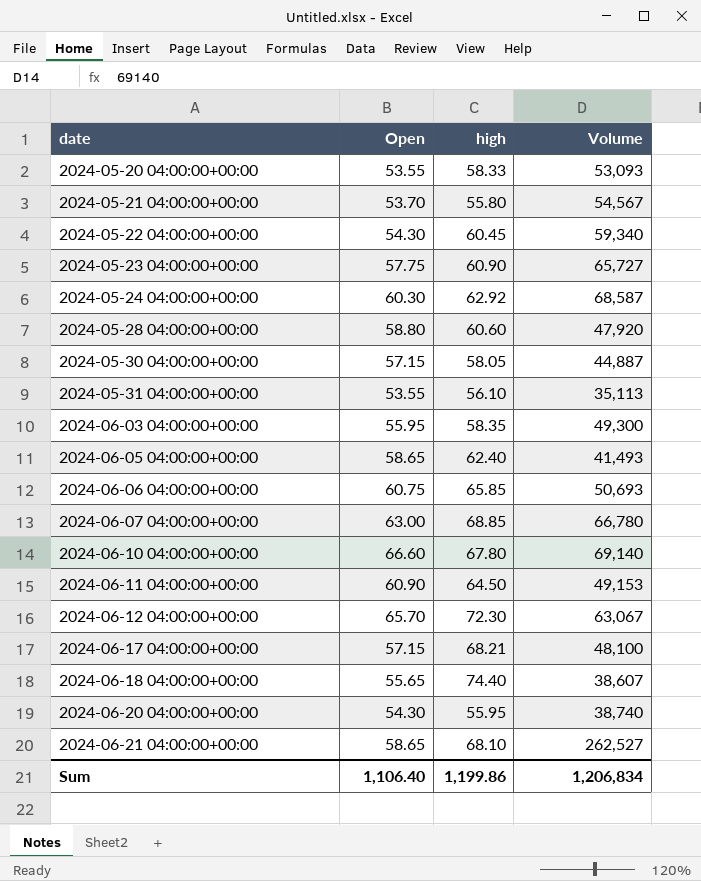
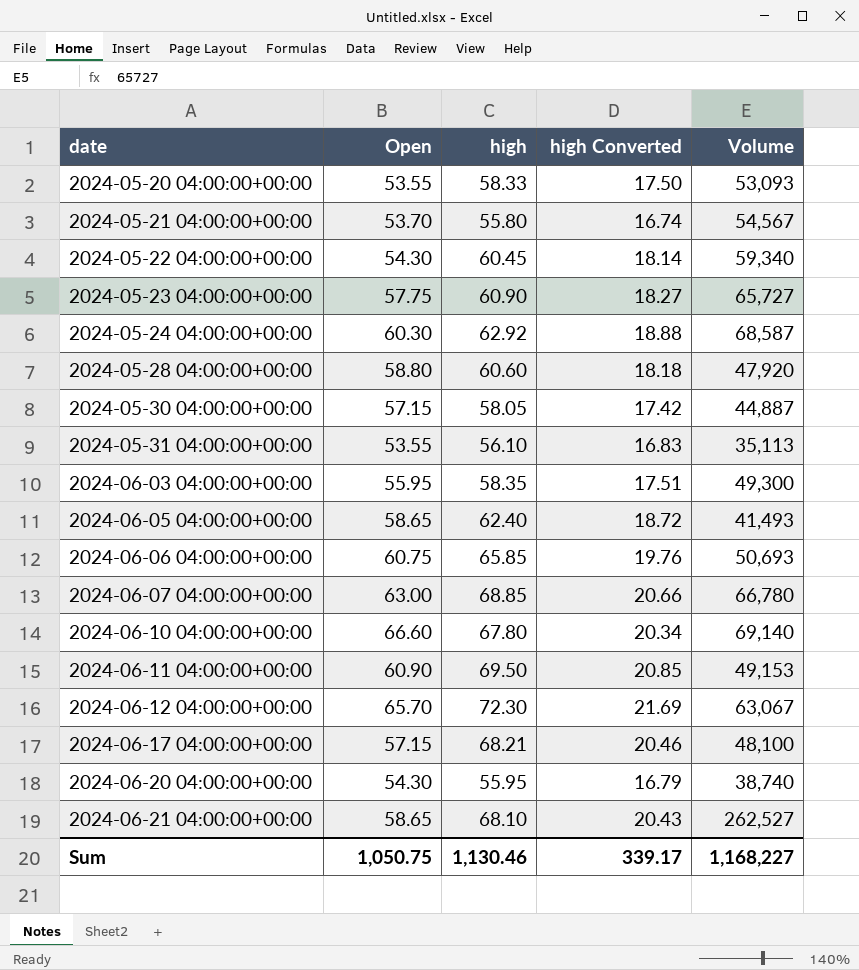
column high Converted | formula: none -> [high] * 0.3
row 2024-06-18 04:00:00+00:00: 55.65 | 74.40 | 38,607 -> none
2024-06-11 04:00:00+00:00 | high: 64.50 -> 69.50
Sum | Open: 1,106.40 -> 1,050.75
Sum | high: 1,199.86 -> 1,130.46
Sum | Volume: 1,206,834 -> 1,168,227

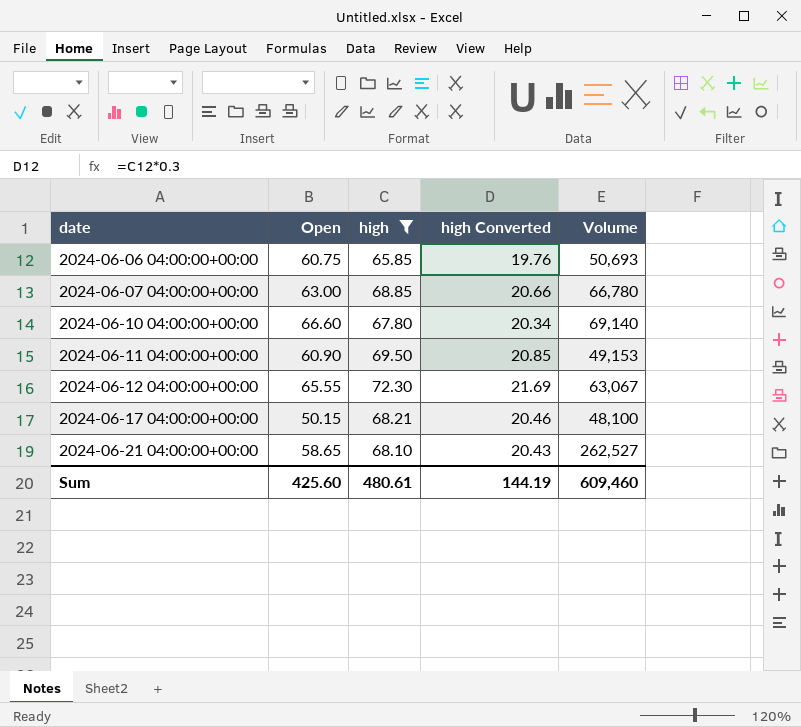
filter: none -> high >= 65.85
2024-06-12 04:00:00+00:00 | Open: 65.70 -> 65.55
2024-06-17 04:00:00+00:00 | Open: 57.15 -> 50.15
Sum | Open: 1,050.75 -> 425.60
Sum | high: 1,130.46 -> 480.61
Sum | high Converted: 339.17 -> 144.19
Sum | Volume: 1,168,227 -> 609,460

